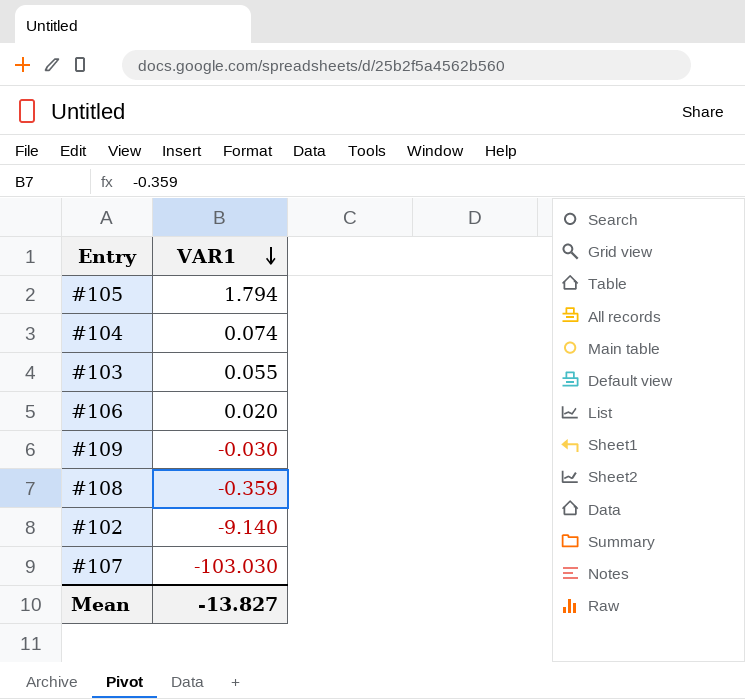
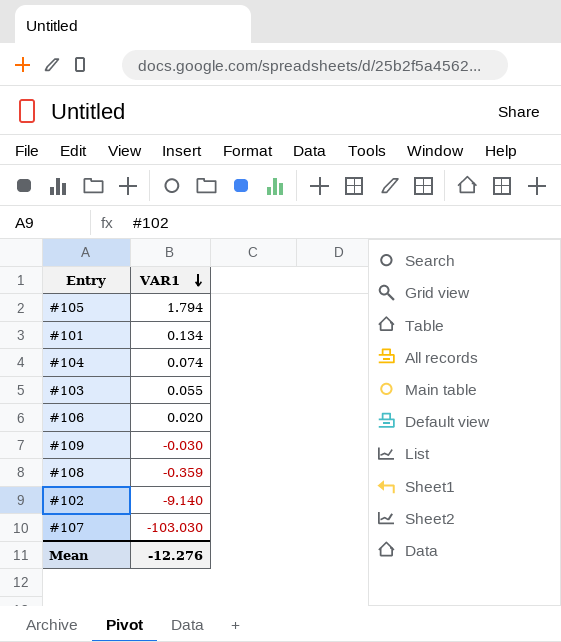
row #101: none -> 0.134
Mean | VAR1: -13.827 -> -12.276

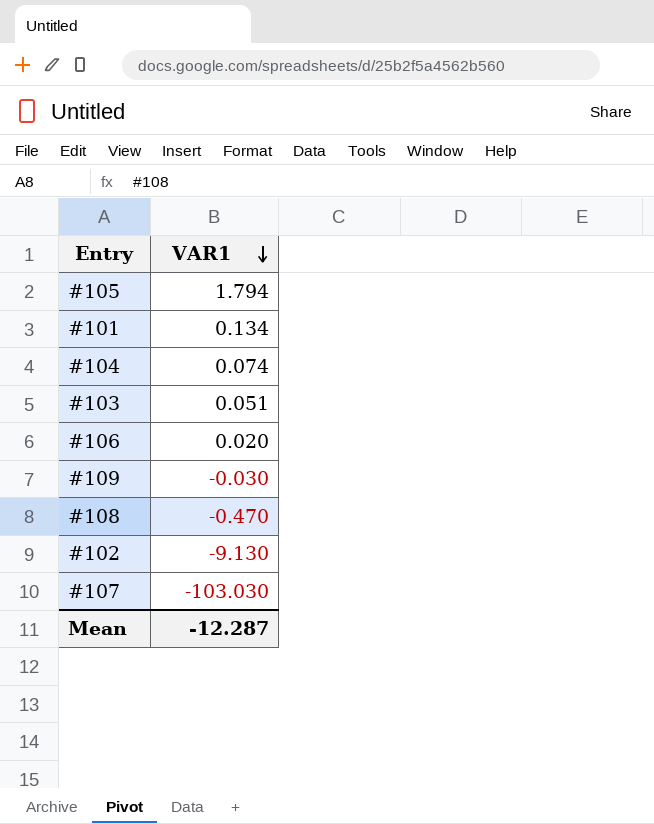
#103 | VAR1: 0.055 -> 0.051
#108 | VAR1: -0.359 -> -0.470
#102 | VAR1: -9.140 -> -9.130
Mean | VAR1: -12.276 -> -12.287

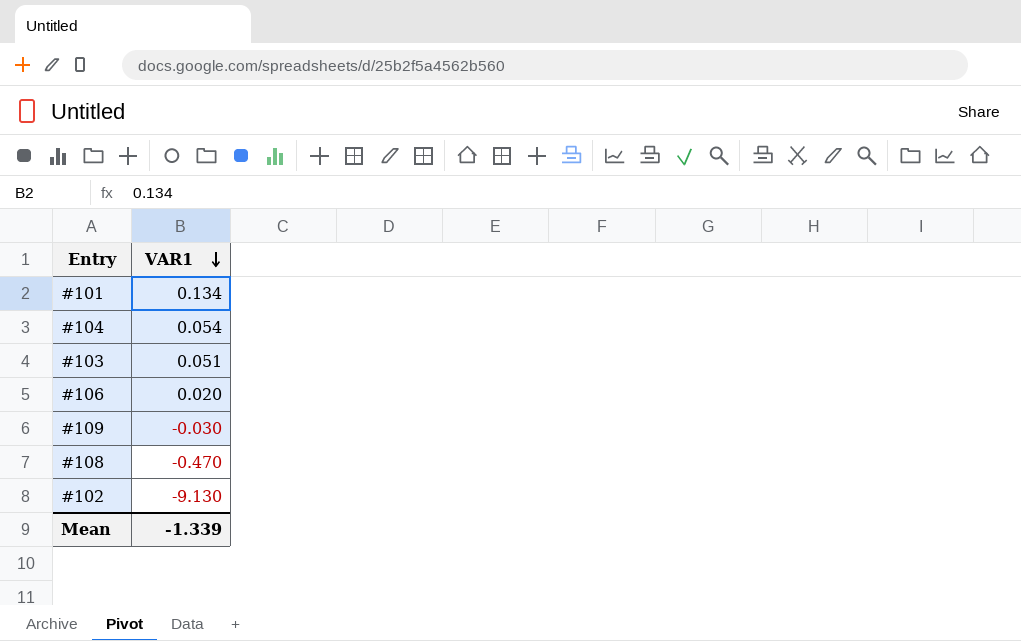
row #105: 1.794 -> none
row #107: -103.030 -> none
#104 | VAR1: 0.074 -> 0.054
Mean | VAR1: -12.287 -> -1.339

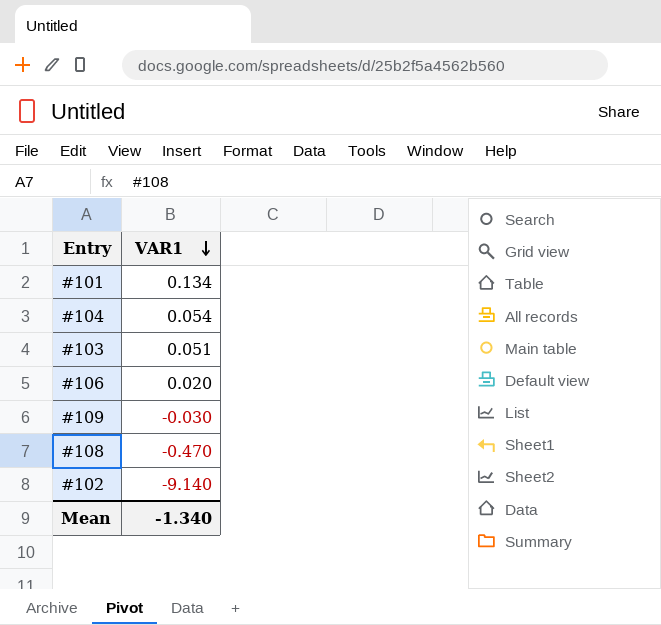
#102 | VAR1: -9.130 -> -9.140
Mean | VAR1: -1.339 -> -1.340

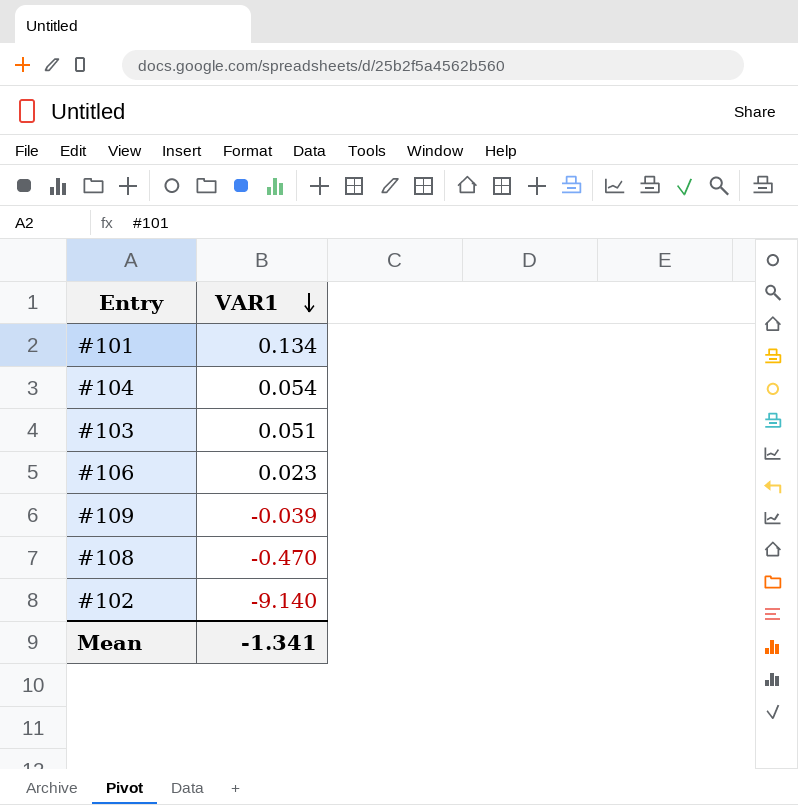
#106 | VAR1: 0.020 -> 0.023
#109 | VAR1: -0.030 -> -0.039
Mean | VAR1: -1.340 -> -1.341

